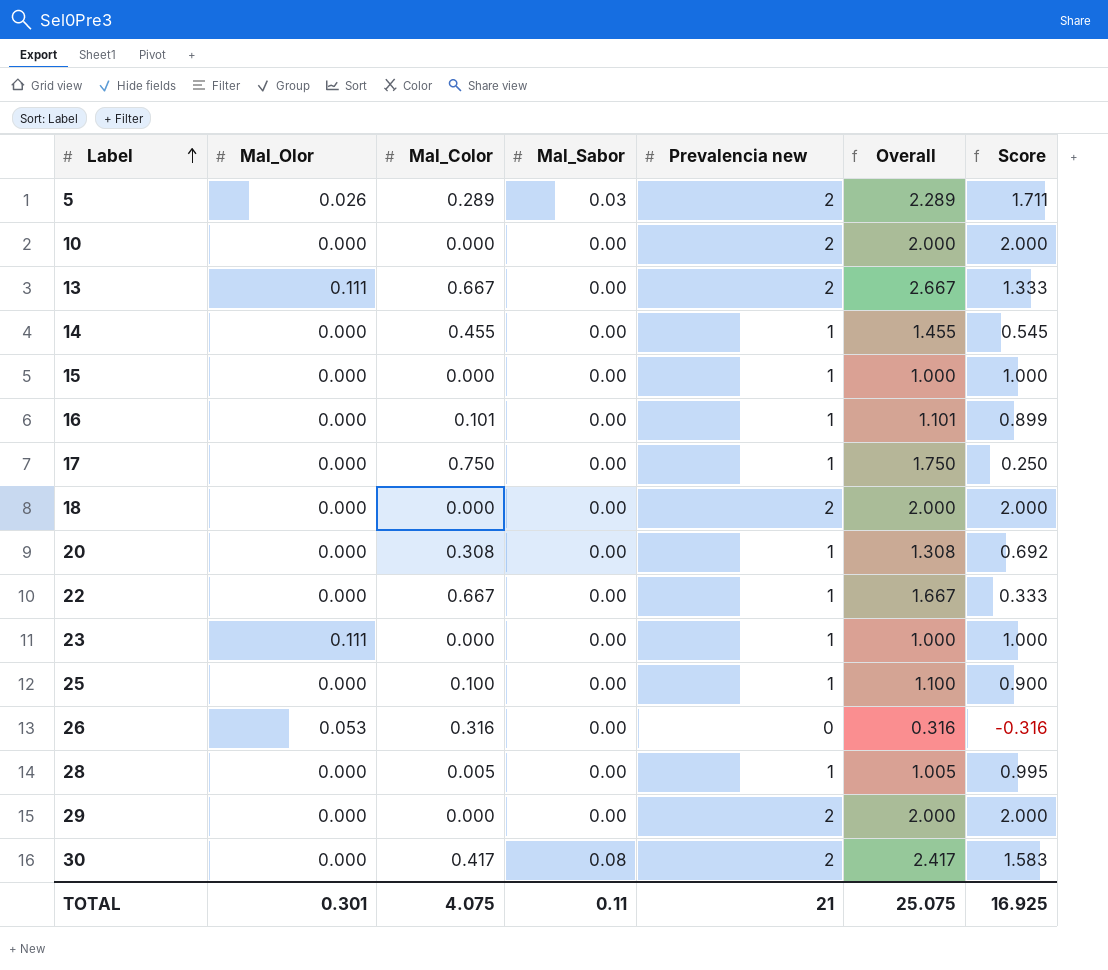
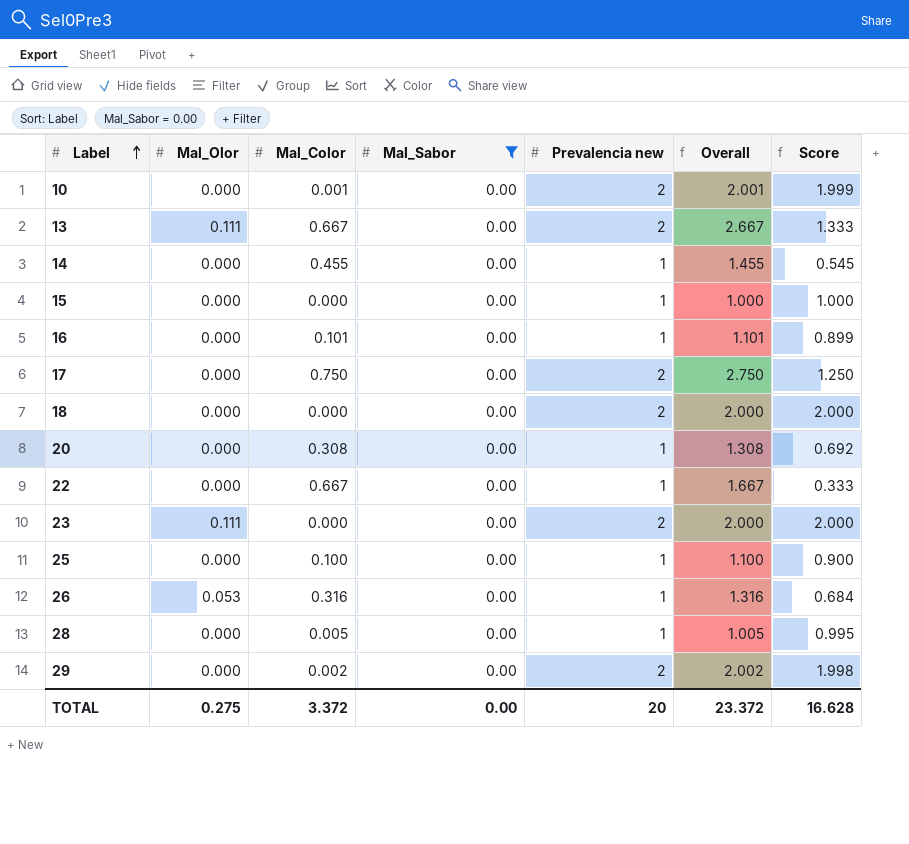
filter: none -> Mal_Sabor = 0.00
10 | Mal_Color: 0.000 -> 0.001
10 | Overall: 2.000 -> 2.001
10 | Score: 2.000 -> 1.999
17 | Prevalencia new: 1 -> 2
17 | Overall: 1.750 -> 2.750
17 | Score: 0.250 -> 1.250
23 | Prevalencia new: 1 -> 2
23 | Overall: 1.000 -> 2.000
23 | Score: 1.000 -> 2.000
26 | Prevalencia new: 0 -> 1
26 | Overall: 0.316 -> 1.316
26 | Score: -0.316 -> 0.684
29 | Mal_Color: 0.000 -> 0.002
29 | Overall: 2.000 -> 2.002
29 | Score: 2.000 -> 1.998
TOTAL | Mal_Olor: 0.301 -> 0.275
TOTAL | Mal_Color: 4.075 -> 3.372
TOTAL | Mal_Sabor: 0.11 -> 0.00
TOTAL | Prevalencia new: 21 -> 20
TOTAL | Overall: 25.075 -> 23.372
TOTAL | Score: 16.925 -> 16.628

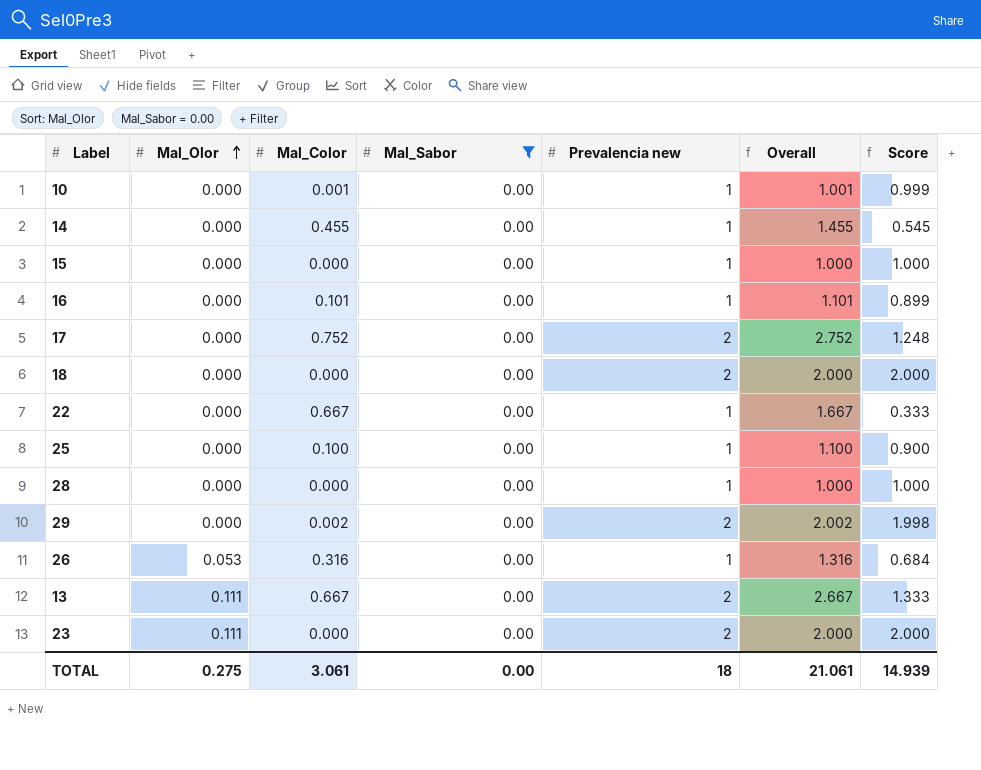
row order: Label ascending -> Mal_Olor ascending
row 20: 0.000 | 0.308 | 0.00 | 1 | 1.308 | 0.692 -> none
10 | Prevalencia new: 2 -> 1
10 | Overall: 2.001 -> 1.001
10 | Score: 1.999 -> 0.999
17 | Mal_Color: 0.750 -> 0.752
17 | Overall: 2.750 -> 2.752
17 | Score: 1.250 -> 1.248
28 | Mal_Color: 0.005 -> 0.000
28 | Overall: 1.005 -> 1.000
28 | Score: 0.995 -> 1.000
TOTAL | Mal_Color: 3.372 -> 3.061
TOTAL | Prevalencia new: 20 -> 18
TOTAL | Overall: 23.372 -> 21.061
TOTAL | Score: 16.628 -> 14.939

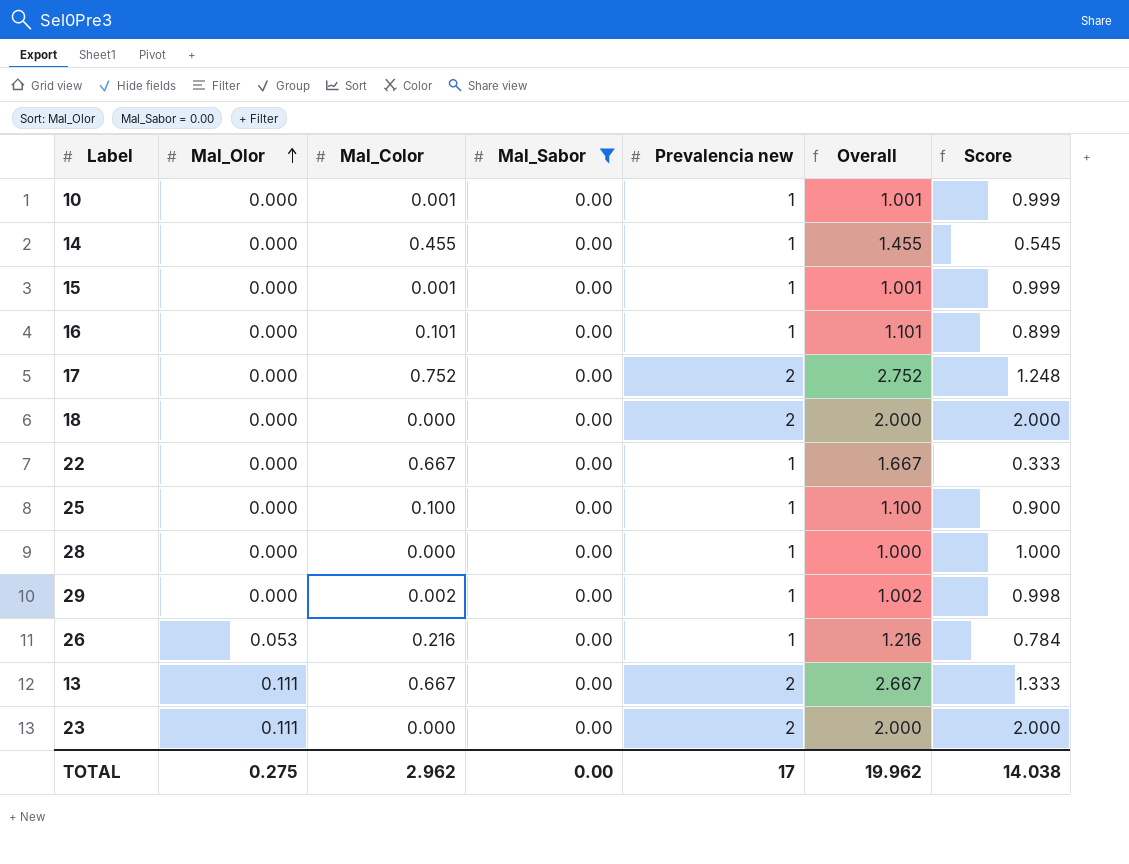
15 | Mal_Color: 0.000 -> 0.001
15 | Overall: 1.000 -> 1.001
15 | Score: 1.000 -> 0.999
29 | Prevalencia new: 2 -> 1
29 | Overall: 2.002 -> 1.002
29 | Score: 1.998 -> 0.998
26 | Mal_Color: 0.316 -> 0.216
26 | Overall: 1.316 -> 1.216
26 | Score: 0.684 -> 0.784
TOTAL | Mal_Color: 3.061 -> 2.962
TOTAL | Prevalencia new: 18 -> 17
TOTAL | Overall: 21.061 -> 19.962
TOTAL | Score: 14.939 -> 14.038

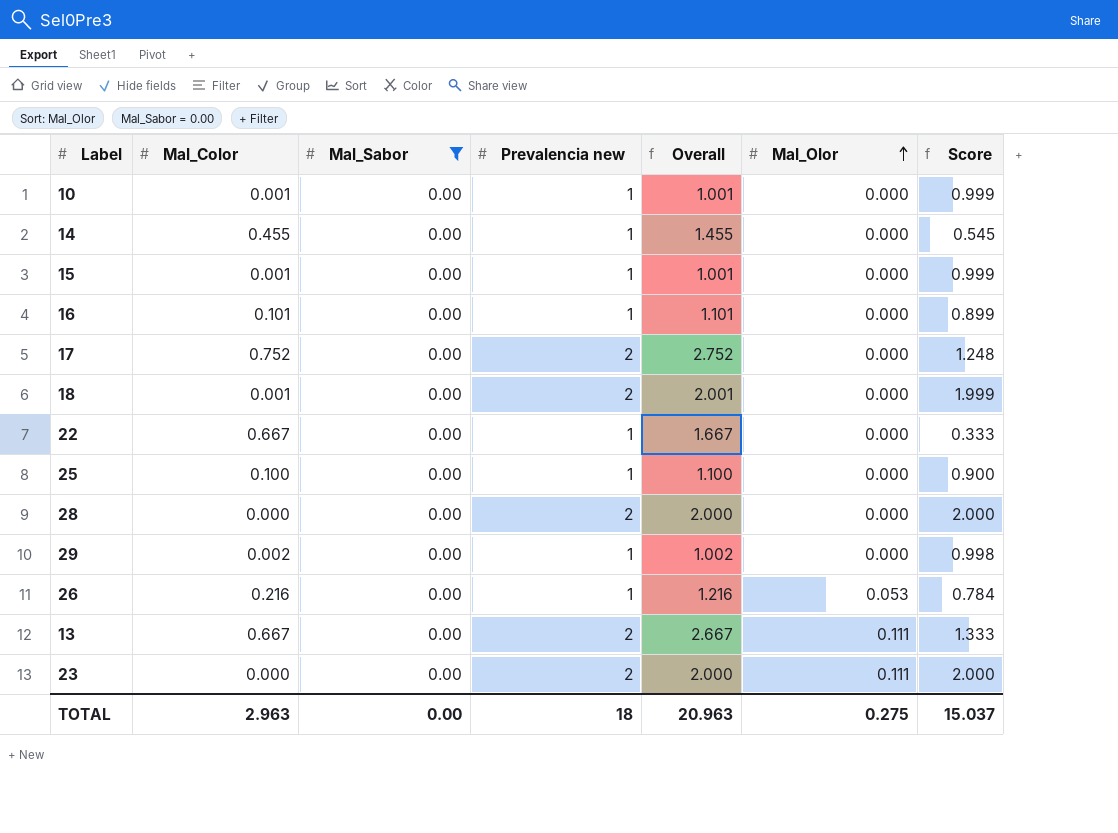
column Mal_Olor | position: 2 -> 6
18 | Mal_Color: 0.000 -> 0.001
18 | Overall: 2.000 -> 2.001
18 | Score: 2.000 -> 1.999
28 | Prevalencia new: 1 -> 2
28 | Overall: 1.000 -> 2.000
28 | Score: 1.000 -> 2.000
TOTAL | Mal_Color: 2.962 -> 2.963
TOTAL | Prevalencia new: 17 -> 18
TOTAL | Overall: 19.962 -> 20.963
TOTAL | Score: 14.038 -> 15.037

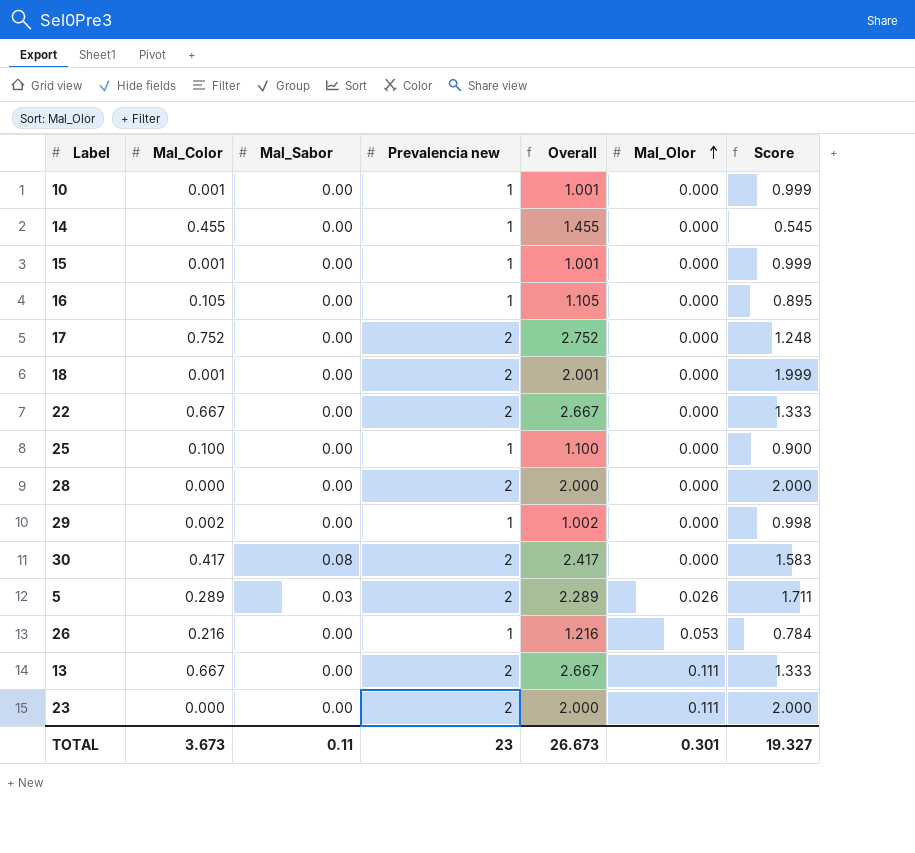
filter: Mal_Sabor = 0.00 -> none
16 | Mal_Color: 0.101 -> 0.105
16 | Overall: 1.101 -> 1.105
16 | Score: 0.899 -> 0.895
22 | Prevalencia new: 1 -> 2
22 | Overall: 1.667 -> 2.667
22 | Score: 0.333 -> 1.333
TOTAL | Mal_Color: 2.963 -> 3.673
TOTAL | Mal_Sabor: 0.00 -> 0.11
TOTAL | Prevalencia new: 18 -> 23
TOTAL | Overall: 20.963 -> 26.673
TOTAL | Mal_Olor: 0.275 -> 0.301
TOTAL | Score: 15.037 -> 19.327

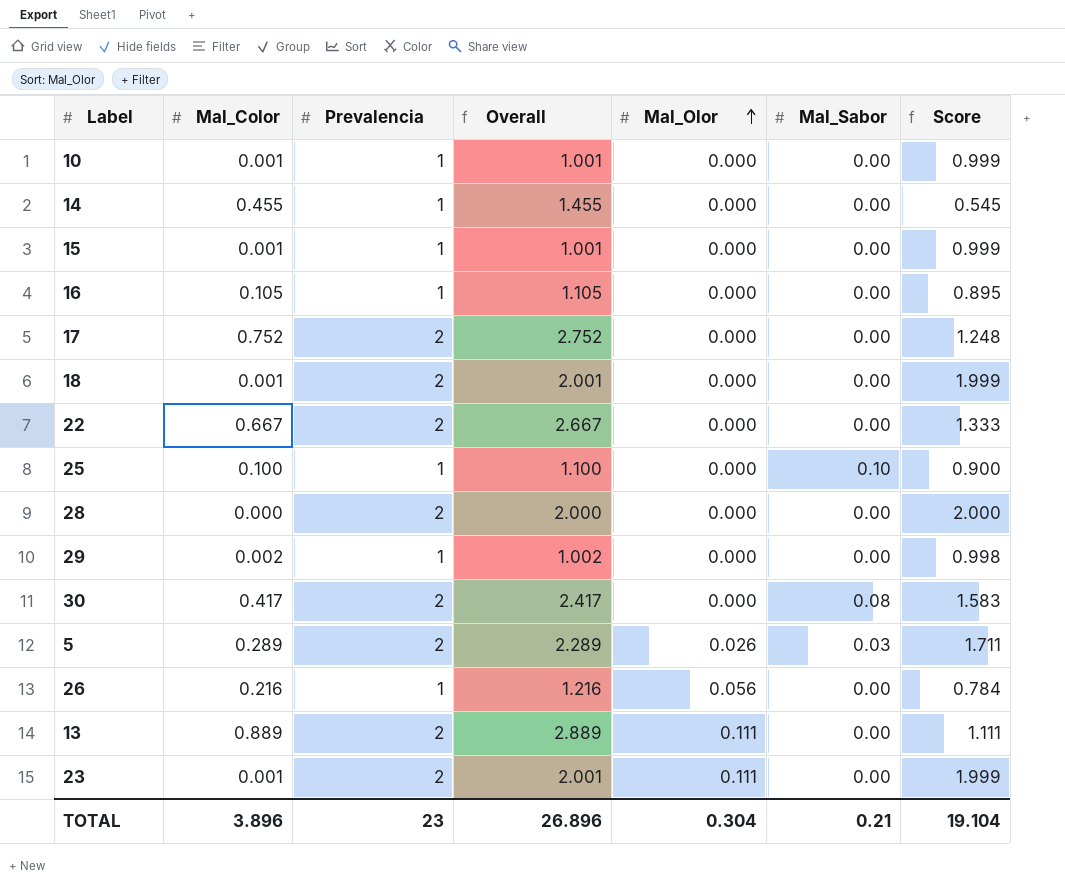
column name: Prevalencia new -> Prevalencia
column Mal_Sabor | position: 3 -> 6
25 | Mal_Sabor: 0.00 -> 0.10
26 | Mal_Olor: 0.053 -> 0.056
13 | Mal_Color: 0.667 -> 0.889
13 | Overall: 2.667 -> 2.889
13 | Score: 1.333 -> 1.111
23 | Mal_Color: 0.000 -> 0.001
23 | Overall: 2.000 -> 2.001
23 | Score: 2.000 -> 1.999
TOTAL | Mal_Color: 3.673 -> 3.896
TOTAL | Overall: 26.673 -> 26.896
TOTAL | Mal_Olor: 0.301 -> 0.304
TOTAL | Mal_Sabor: 0.11 -> 0.21
TOTAL | Score: 19.327 -> 19.104

